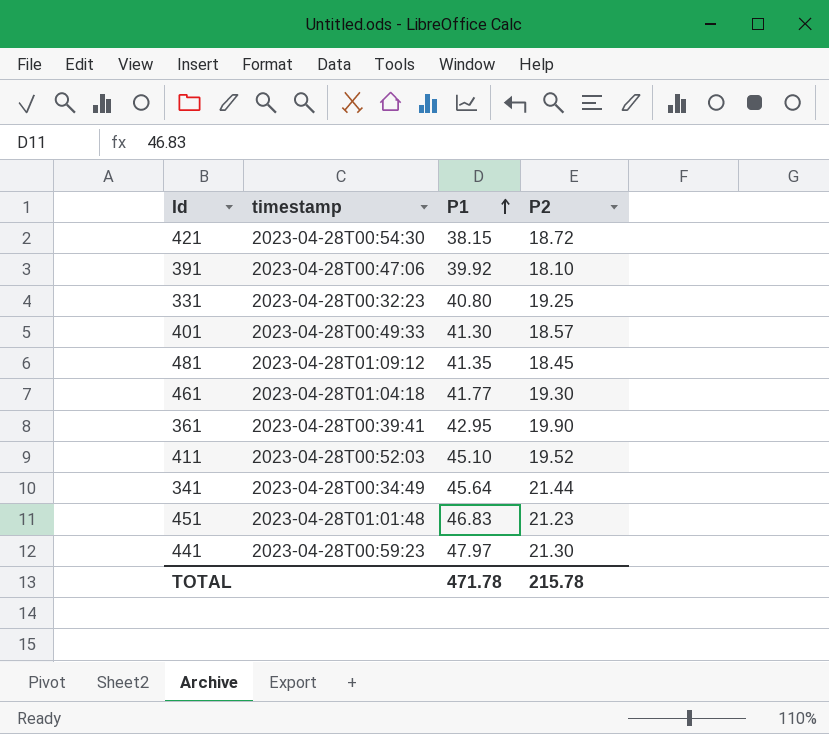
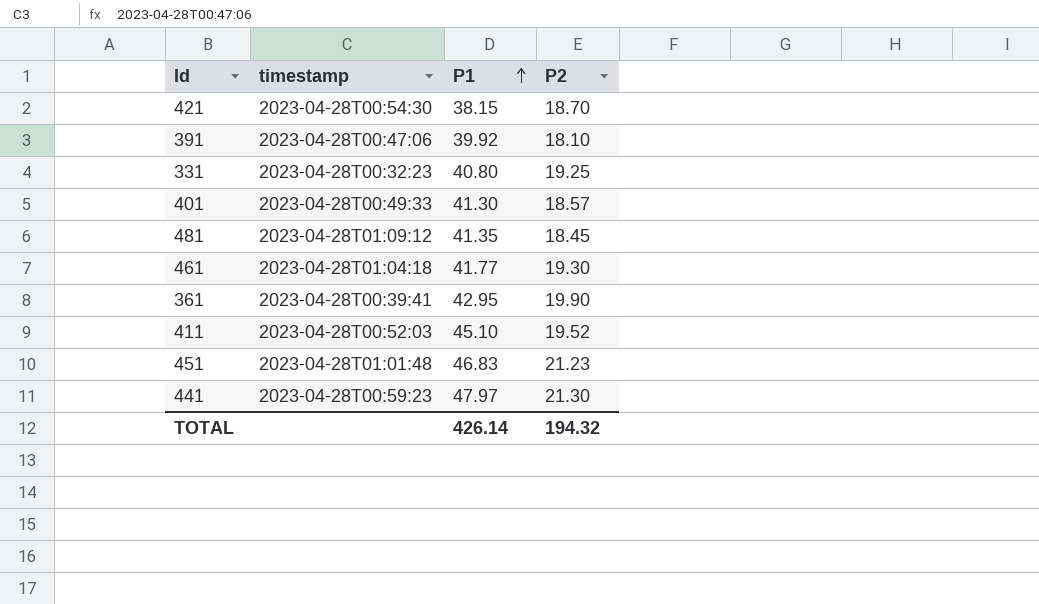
row 341: 2023-04-28T00:34:49 | 45.64 | 21.44 -> none
421 | P2: 18.72 -> 18.70
TOTAL | P1: 471.78 -> 426.14
TOTAL | P2: 215.78 -> 194.32

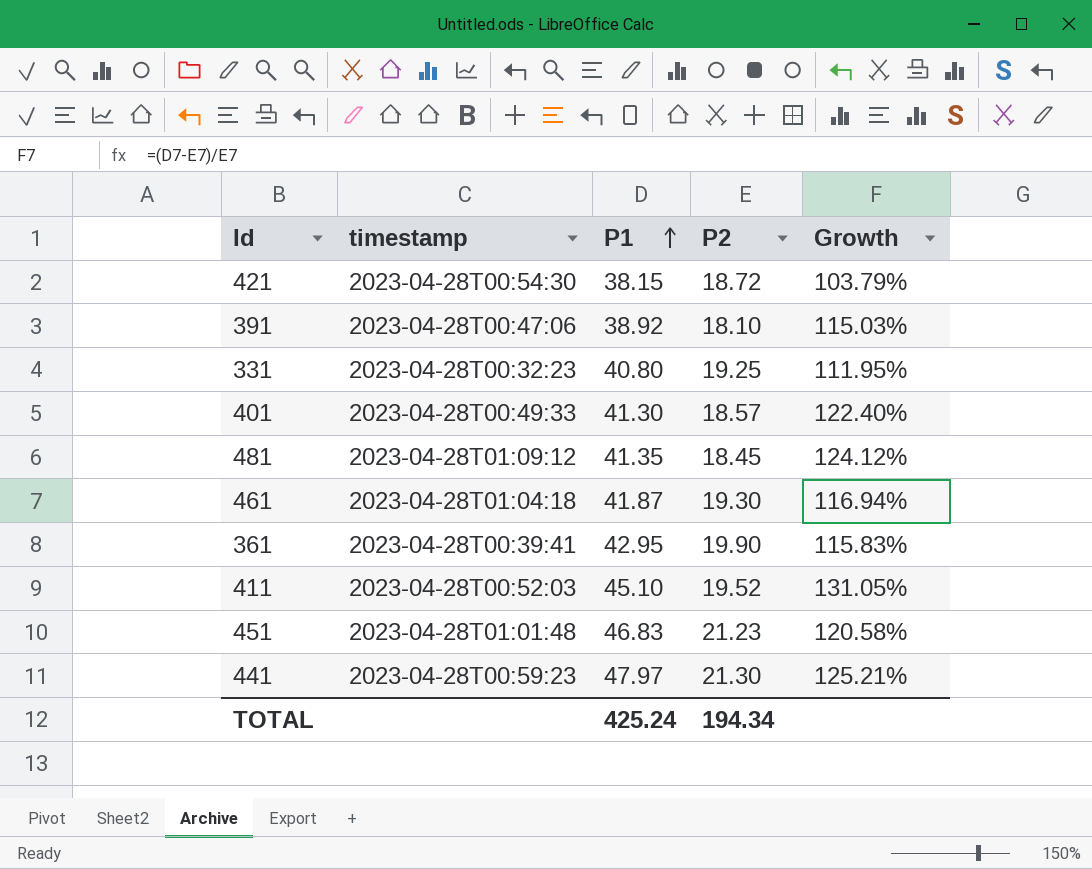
column Growth | formula: none -> ([P1] - [P2]) / [P2]
421 | P2: 18.70 -> 18.72
391 | P1: 39.92 -> 38.92
461 | P1: 41.77 -> 41.87
TOTAL | P1: 426.14 -> 425.24
TOTAL | P2: 194.32 -> 194.34

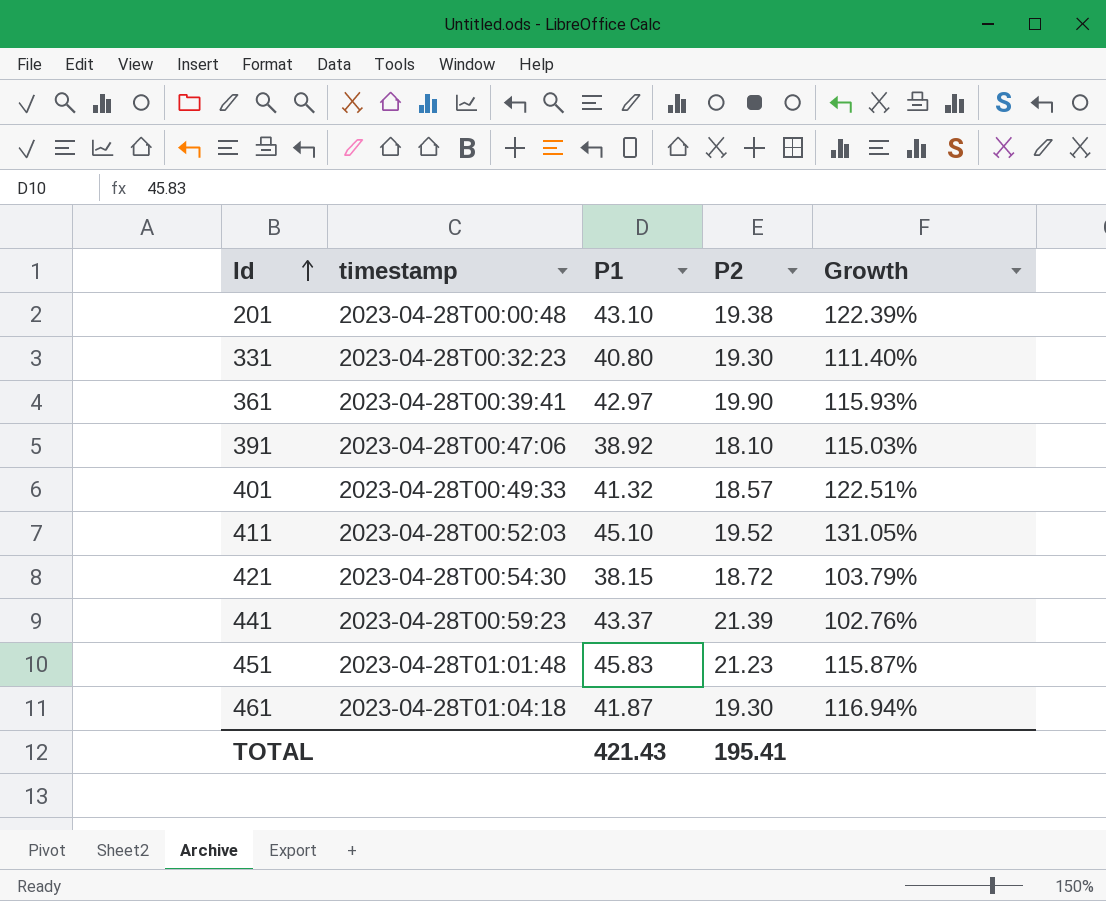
row order: P1 ascending -> Id ascending
row 481: 2023-04-28T01:09:12 | 41.35 | 18.45 | 124.12% -> none
row 201: none -> 2023-04-28T00:00:48 | 43.10 | 19.38 | 122.39%
331 | P2: 19.25 -> 19.30
331 | Growth: 111.95% -> 111.40%
361 | P1: 42.95 -> 42.97
361 | Growth: 115.83% -> 115.93%
401 | P1: 41.30 -> 41.32
401 | Growth: 122.40% -> 122.51%
441 | P1: 47.97 -> 43.37
441 | P2: 21.30 -> 21.39
441 | Growth: 125.21% -> 102.76%
451 | P1: 46.83 -> 45.83
451 | Growth: 120.58% -> 115.87%
TOTAL | P1: 425.24 -> 421.43
TOTAL | P2: 194.34 -> 195.41

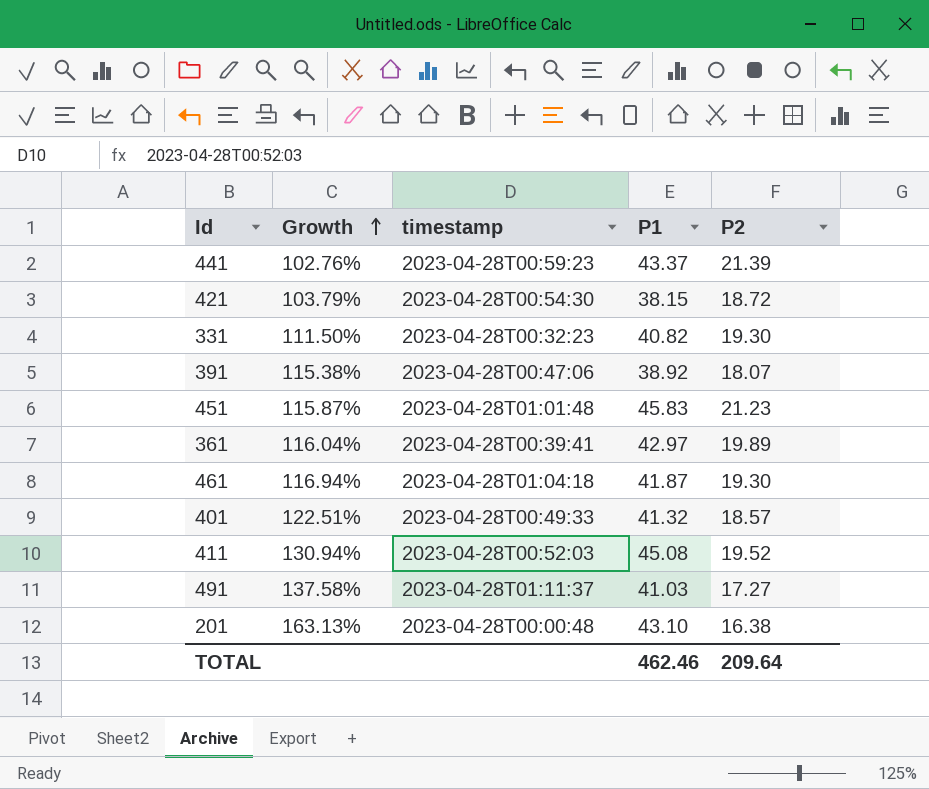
row order: Id ascending -> Growth ascending
column Growth | position: 5 -> 2
331 | Growth: 111.40% -> 111.50%
331 | P1: 40.80 -> 40.82
391 | Growth: 115.03% -> 115.38%
391 | P2: 18.10 -> 18.07
361 | Growth: 115.93% -> 116.04%
361 | P2: 19.90 -> 19.89
411 | Growth: 131.05% -> 130.94%
411 | P1: 45.10 -> 45.08
row 491: none -> 137.58% | 2023-04-28T01:11:37 | 41.03 | 17.27
201 | Growth: 122.39% -> 163.13%
201 | P2: 19.38 -> 16.38
TOTAL | P1: 421.43 -> 462.46
TOTAL | P2: 195.41 -> 209.64

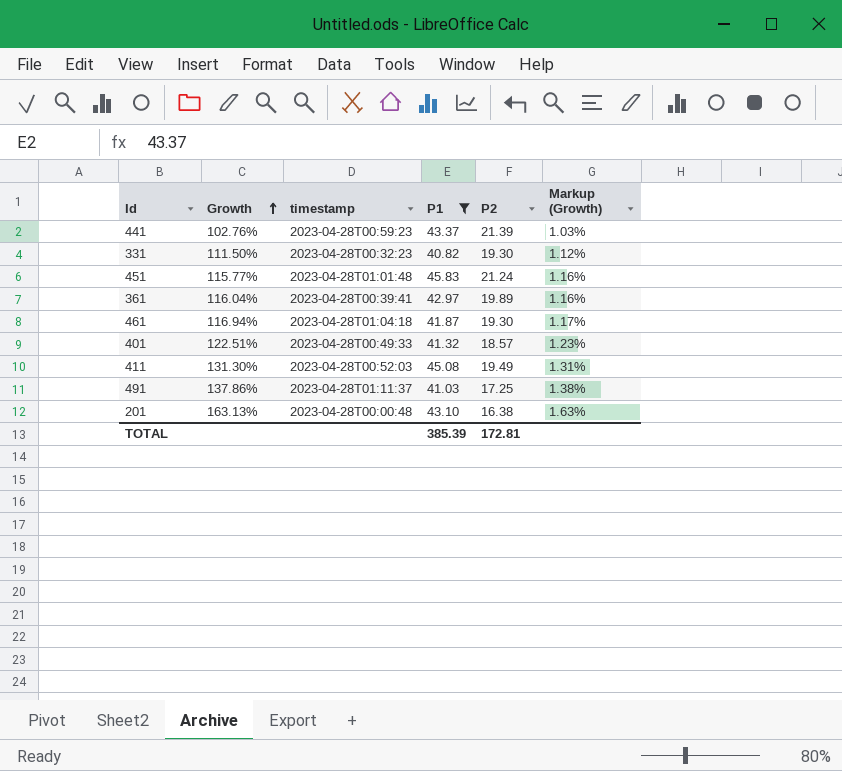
filter: none -> P1 >= 40.82
column Markup (Growth) | formula: none -> [Growth] * 0.01
451 | Growth: 115.87% -> 115.77%
451 | P2: 21.23 -> 21.24
411 | Growth: 130.94% -> 131.30%
411 | P2: 19.52 -> 19.49
491 | Growth: 137.58% -> 137.86%
491 | P2: 17.27 -> 17.25
TOTAL | P1: 462.46 -> 385.39
TOTAL | P2: 209.64 -> 172.81

